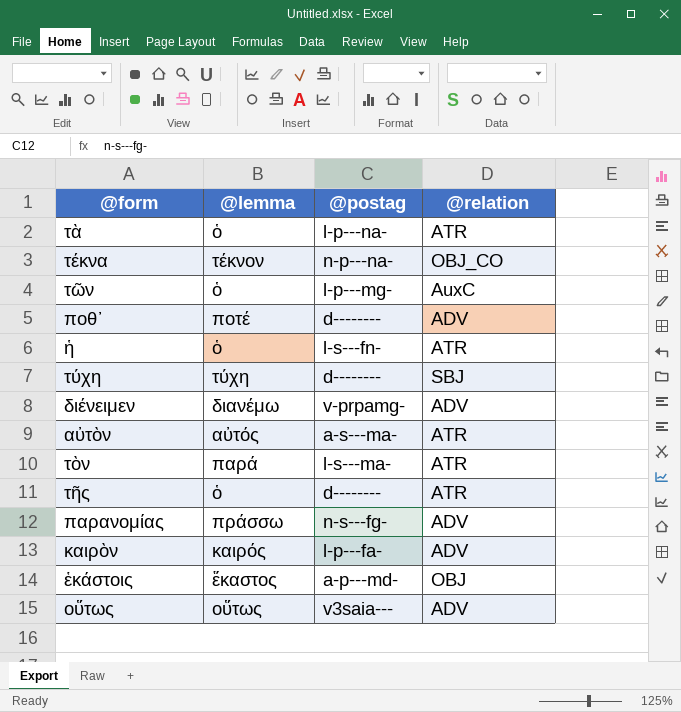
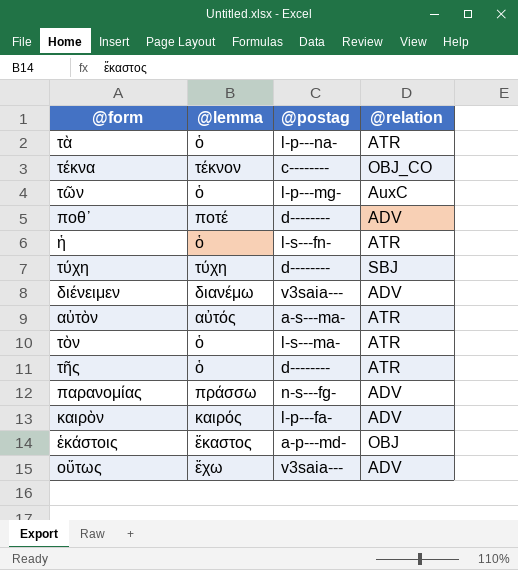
τέκνα | @postag: n-p---na- -> c--------
διένειμεν | @postag: v-prpamg- -> v3saia---
τὸν | @lemma: παρά -> ὁ
οὕτως | @lemma: οὕτως -> ἔχω

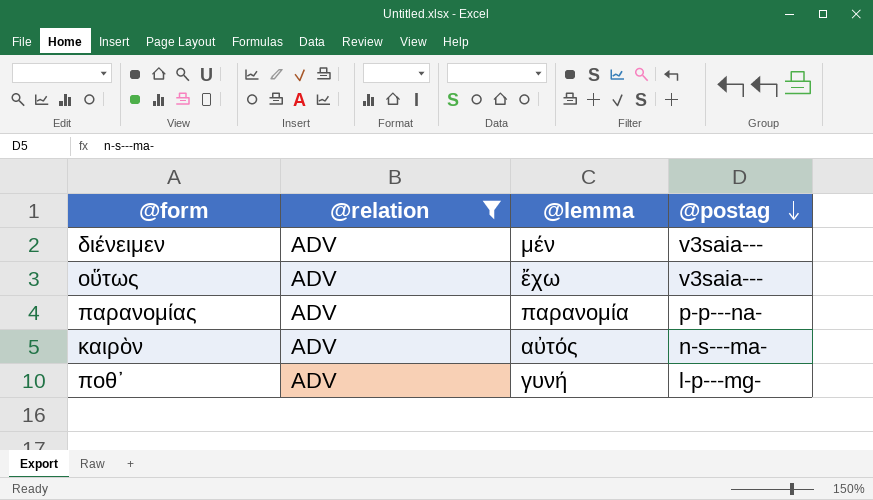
filter: none -> @relation = ADV
row order: none -> @postag descending
column @relation | position: 4 -> 2
διένειμεν | @lemma: διανέμω -> μέν
παρανομίας | @lemma: πράσσω -> παρανομία
παρανομίας | @postag: n-s---fg- -> p-p---na-
καιρὸν | @lemma: καιρός -> αὐτός
καιρὸν | @postag: l-p---fa- -> n-s---ma-
ποθ᾽ | @lemma: ποτέ -> γυνή
ποθ᾽ | @postag: d-------- -> l-p---mg-

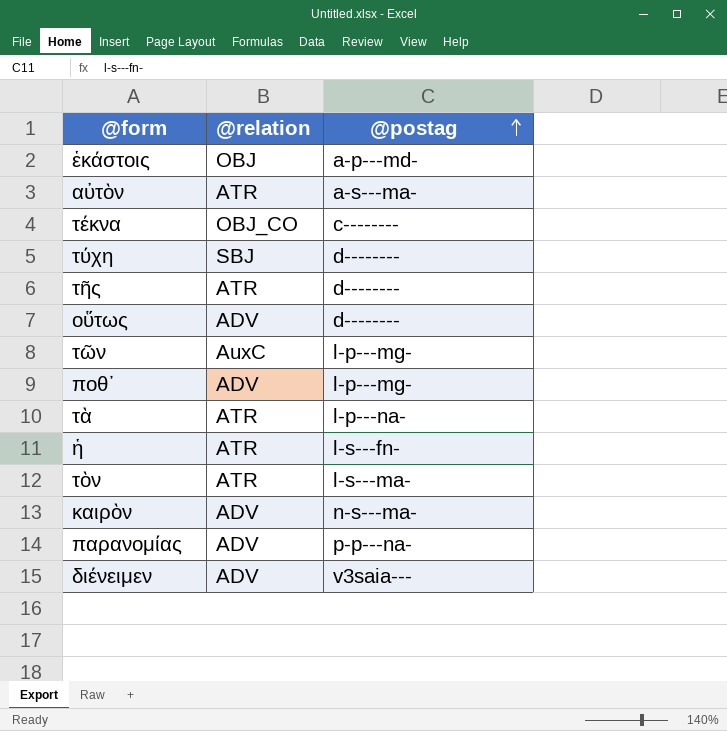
filter: @relation = ADV -> none
row order: @postag descending -> @postag ascending
column @lemma | position: 3 -> none
οὕτως | @postag: v3saia--- -> d--------

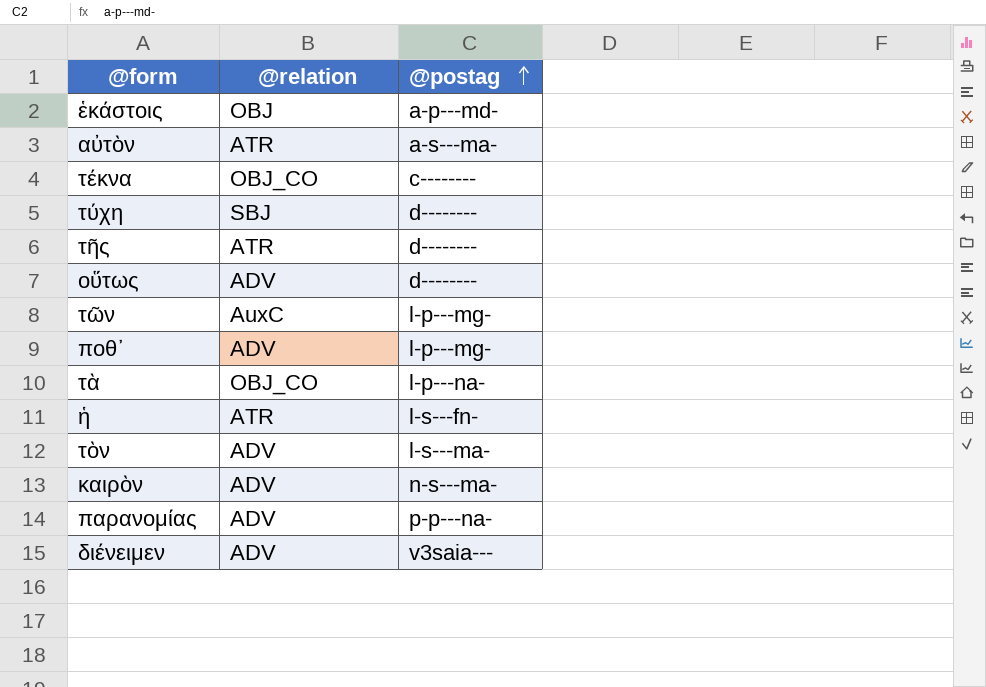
τὰ | @relation: ATR -> OBJ_CO
τὸν | @relation: ATR -> ADV

